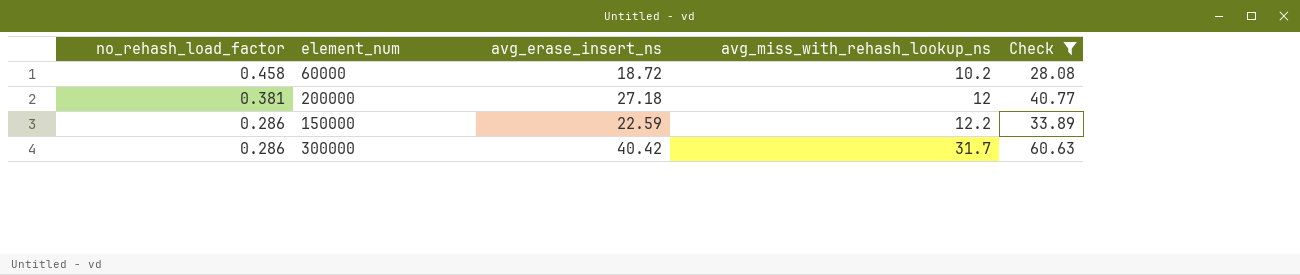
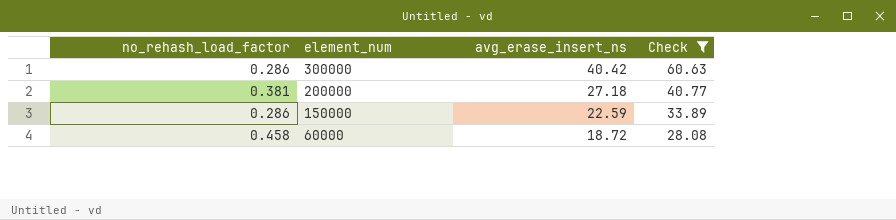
row order: no_rehash_load_factor descending -> element_num descending
column avg_miss_with_rehash_lookup_ns | position: 4 -> none

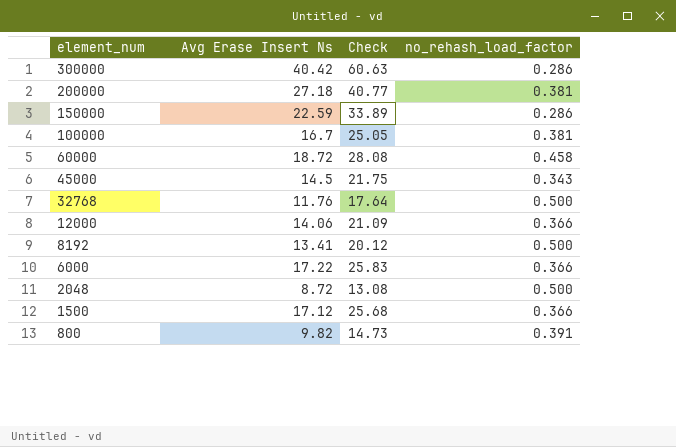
filter: Check >= 28.08 -> none
column name: avg_erase_insert_ns -> Avg Erase Insert Ns
column no_rehash_load_factor | position: 1 -> 4

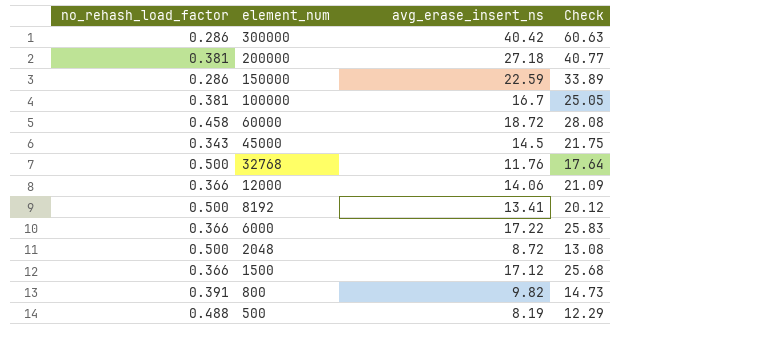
column no_rehash_load_factor | position: 4 -> 1
column name: Avg Erase Insert Ns -> avg_erase_insert_ns
row 500: none -> 0.488 | 8.19 | 12.29

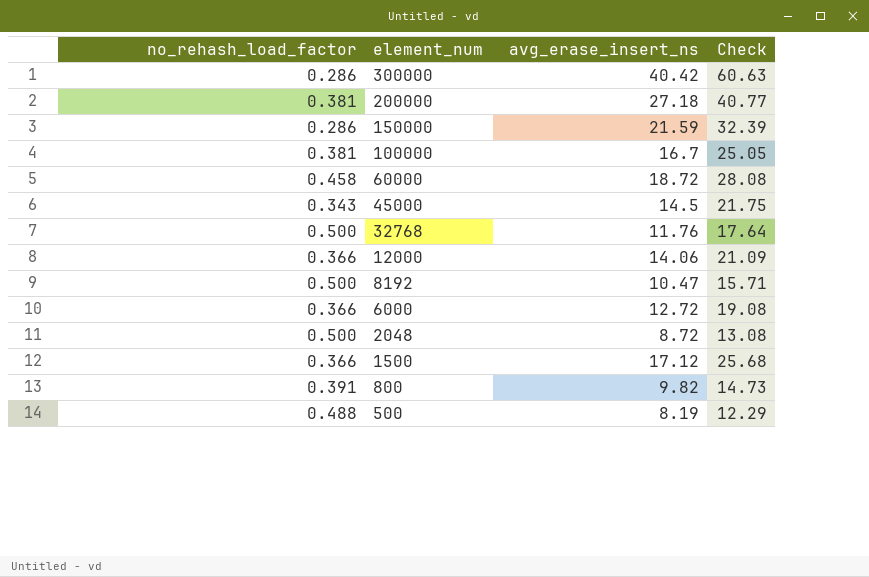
150000 | avg_erase_insert_ns: 22.59 -> 21.59
150000 | Check: 33.89 -> 32.39
8192 | avg_erase_insert_ns: 13.41 -> 10.47
8192 | Check: 20.12 -> 15.71
6000 | avg_erase_insert_ns: 17.22 -> 12.72
6000 | Check: 25.83 -> 19.08

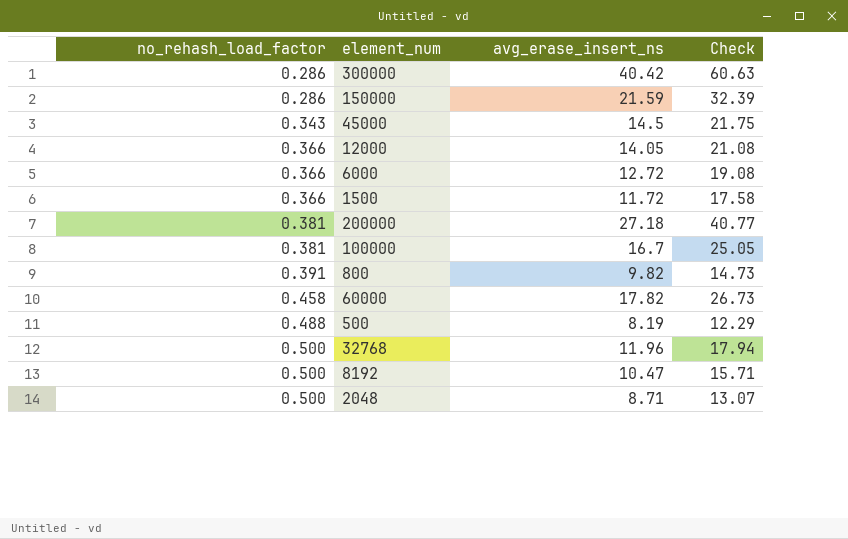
row order: element_num descending -> no_rehash_load_factor ascending
12000 | avg_erase_insert_ns: 14.06 -> 14.05
12000 | Check: 21.09 -> 21.08
1500 | avg_erase_insert_ns: 17.12 -> 11.72
1500 | Check: 25.68 -> 17.58
60000 | avg_erase_insert_ns: 18.72 -> 17.82
60000 | Check: 28.08 -> 26.73
32768 | avg_erase_insert_ns: 11.76 -> 11.96
32768 | Check: 17.64 -> 17.94
2048 | avg_erase_insert_ns: 8.72 -> 8.71
2048 | Check: 13.08 -> 13.07

